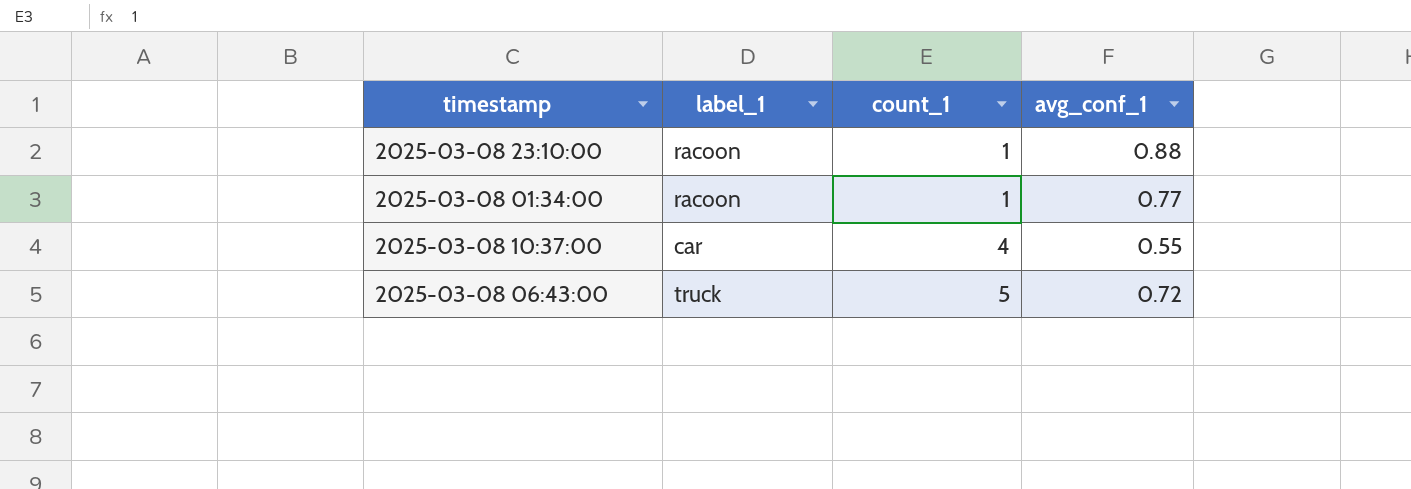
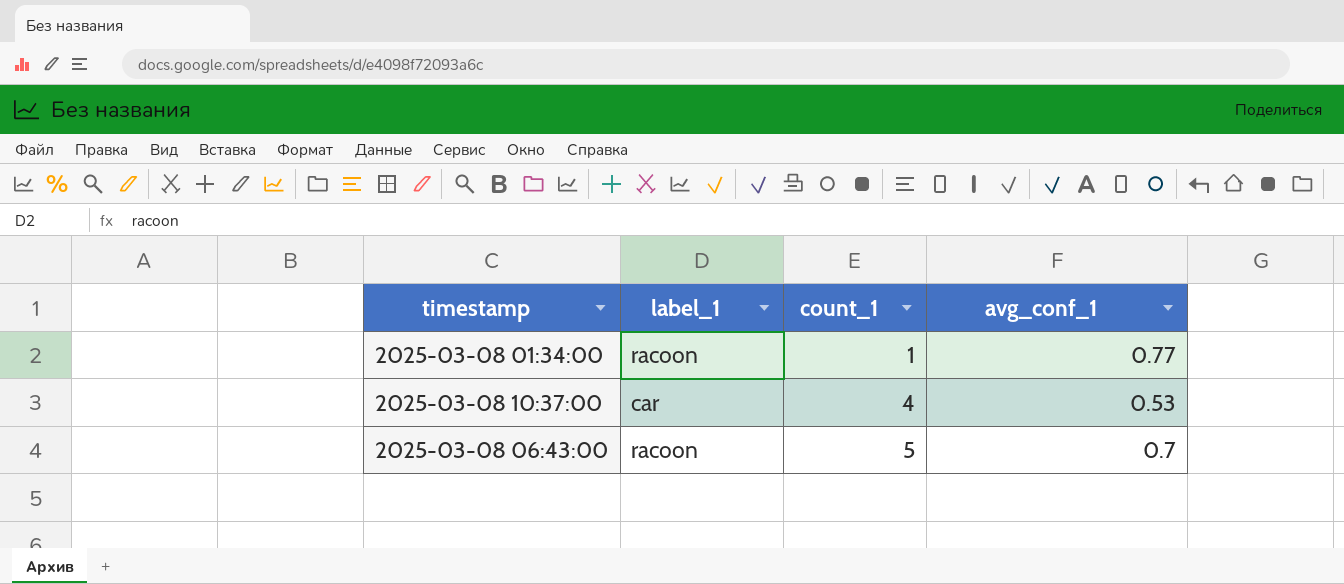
row 2025-03-08 23:10:00: racoon | 1 | 0.88 -> none
2025-03-08 10:37:00 | avg_conf_1: 0.55 -> 0.53
2025-03-08 06:43:00 | label_1: truck -> racoon
2025-03-08 06:43:00 | avg_conf_1: 0.72 -> 0.7

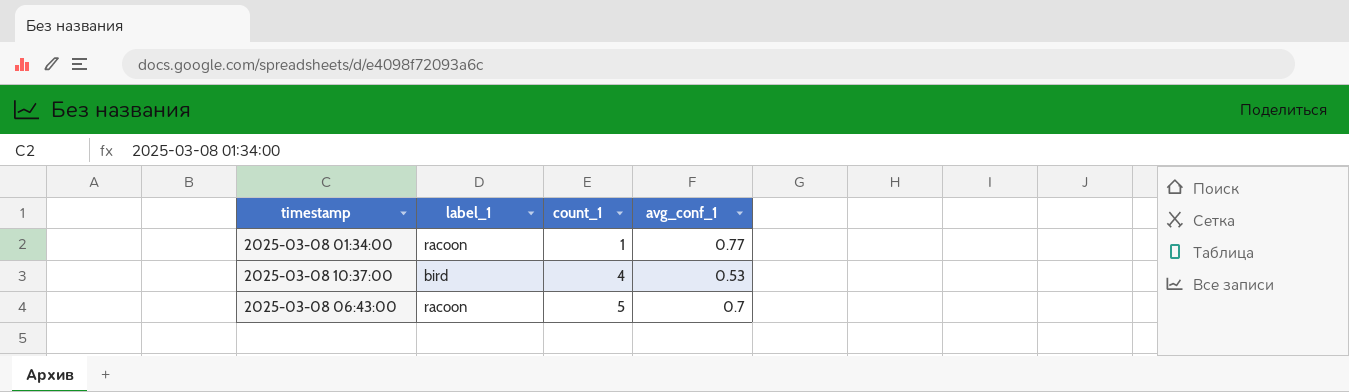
2025-03-08 10:37:00 | label_1: car -> bird

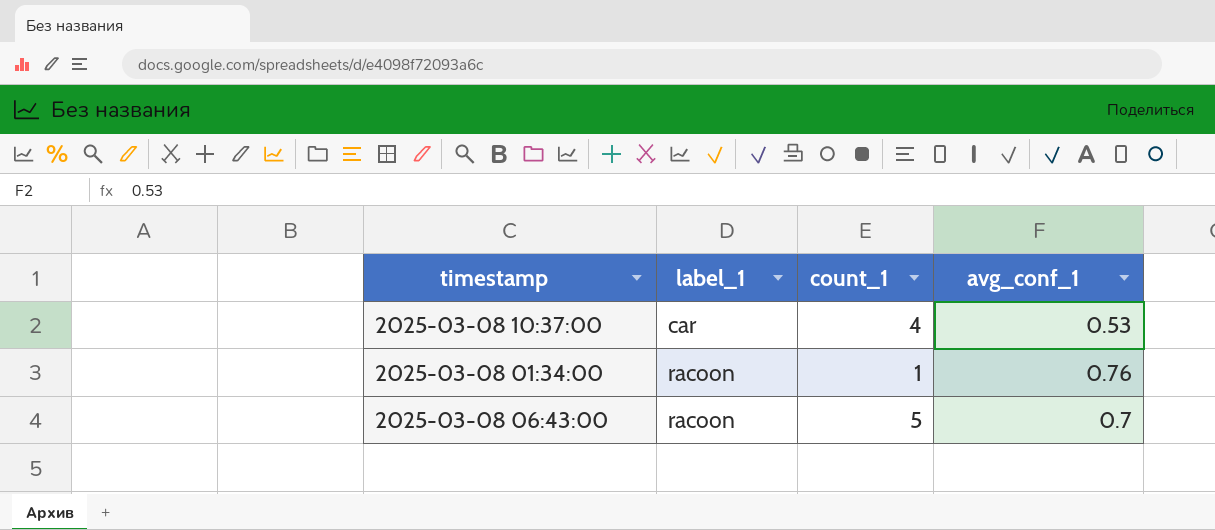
row order: count_1 ascending -> label_1 ascending
2025-03-08 10:37:00 | label_1: bird -> car
2025-03-08 01:34:00 | avg_conf_1: 0.77 -> 0.76

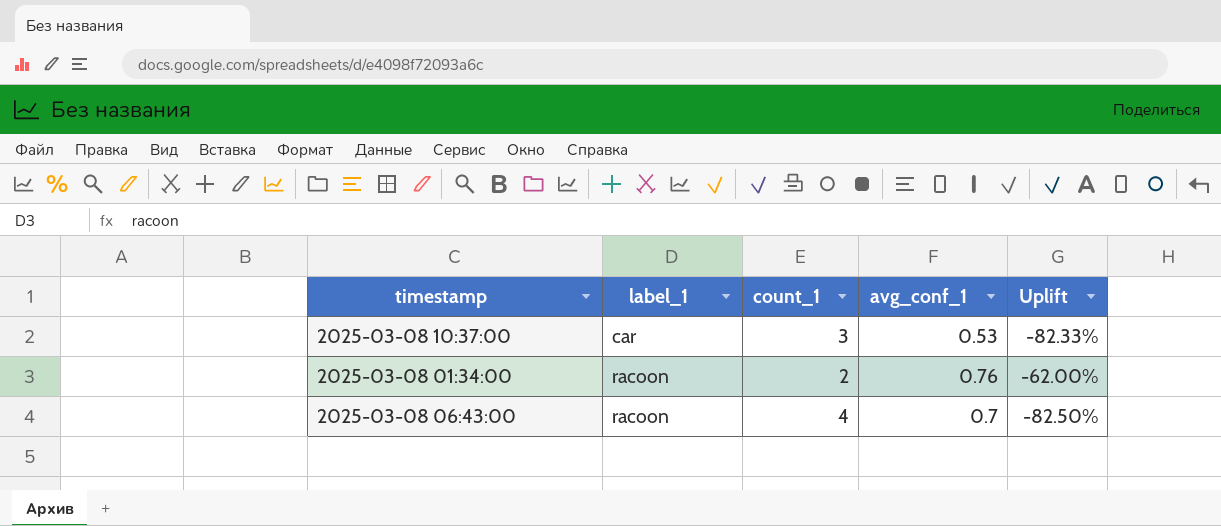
column Uplift | formula: none -> ([avg_conf_1] - [count_1]) / [count_1]
2025-03-08 10:37:00 | count_1: 4 -> 3
2025-03-08 01:34:00 | count_1: 1 -> 2
2025-03-08 06:43:00 | count_1: 5 -> 4

